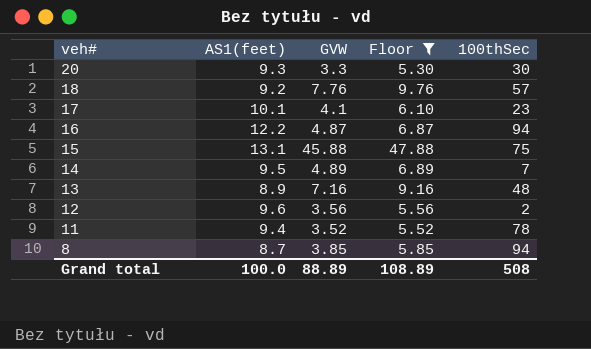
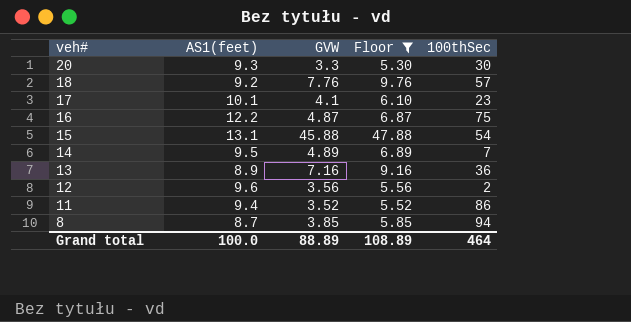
16 | 100thSec: 94 -> 75
15 | 100thSec: 75 -> 54
13 | 100thSec: 48 -> 36
11 | 100thSec: 78 -> 86
Grand total | 100thSec: 508 -> 464

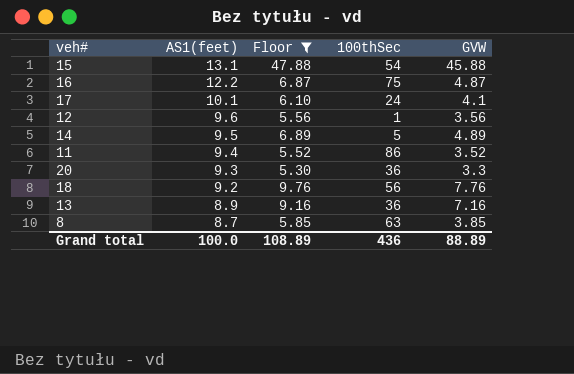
row order: veh# descending -> AS1(feet) descending
column GVW | position: 3 -> 5
17 | 100thSec: 23 -> 24
12 | 100thSec: 2 -> 1
14 | 100thSec: 7 -> 5
20 | 100thSec: 30 -> 36
18 | 100thSec: 57 -> 56
8 | 100thSec: 94 -> 63
Grand total | 100thSec: 464 -> 436

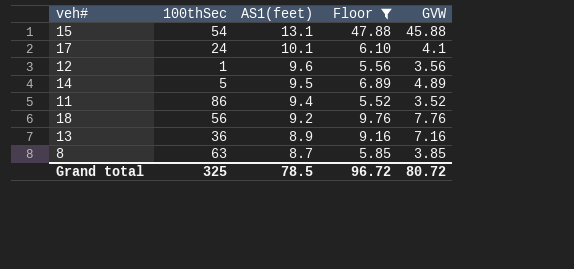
column 100thSec | position: 4 -> 2
row 16: 12.2 | 6.87 | 75 | 4.87 -> none
row 20: 9.3 | 5.30 | 36 | 3.3 -> none
Grand total | 100thSec: 436 -> 325
Grand total | AS1(feet): 100.0 -> 78.5
Grand total | Floor: 108.89 -> 96.72
Grand total | GVW: 88.89 -> 80.72

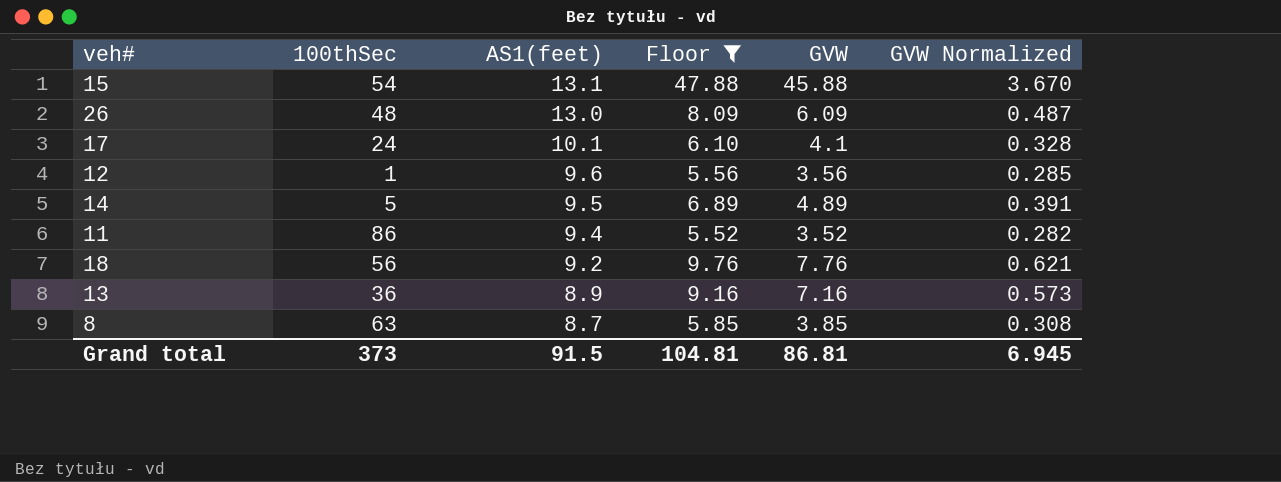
column GVW Normalized | formula: none -> [GVW] * 0.08
row 26: none -> 48 | 13.0 | 8.09 | 6.09 | 0.487
Grand total | 100thSec: 325 -> 373
Grand total | AS1(feet): 78.5 -> 91.5
Grand total | Floor: 96.72 -> 104.81
Grand total | GVW: 80.72 -> 86.81

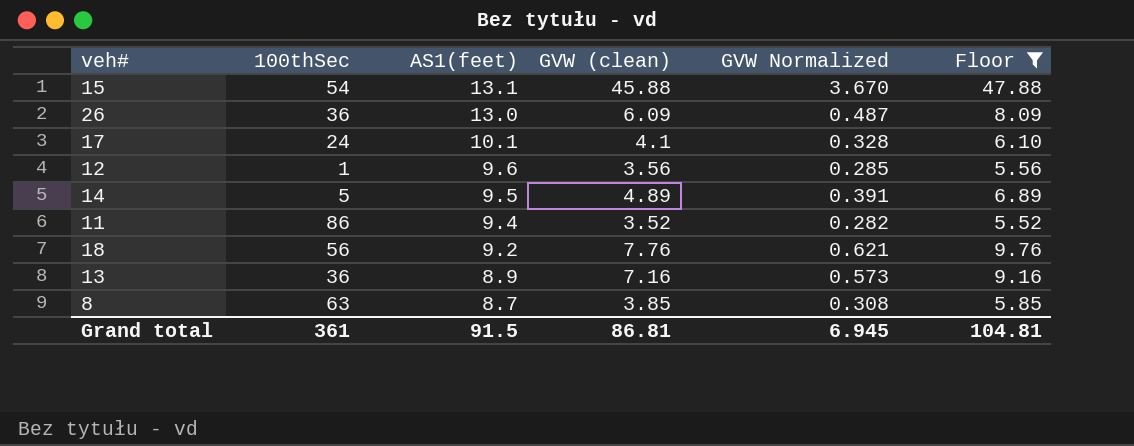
column name: GVW -> GVW (clean)
column Floor | position: 4 -> 6
26 | 100thSec: 48 -> 36
Grand total | 100thSec: 373 -> 361

